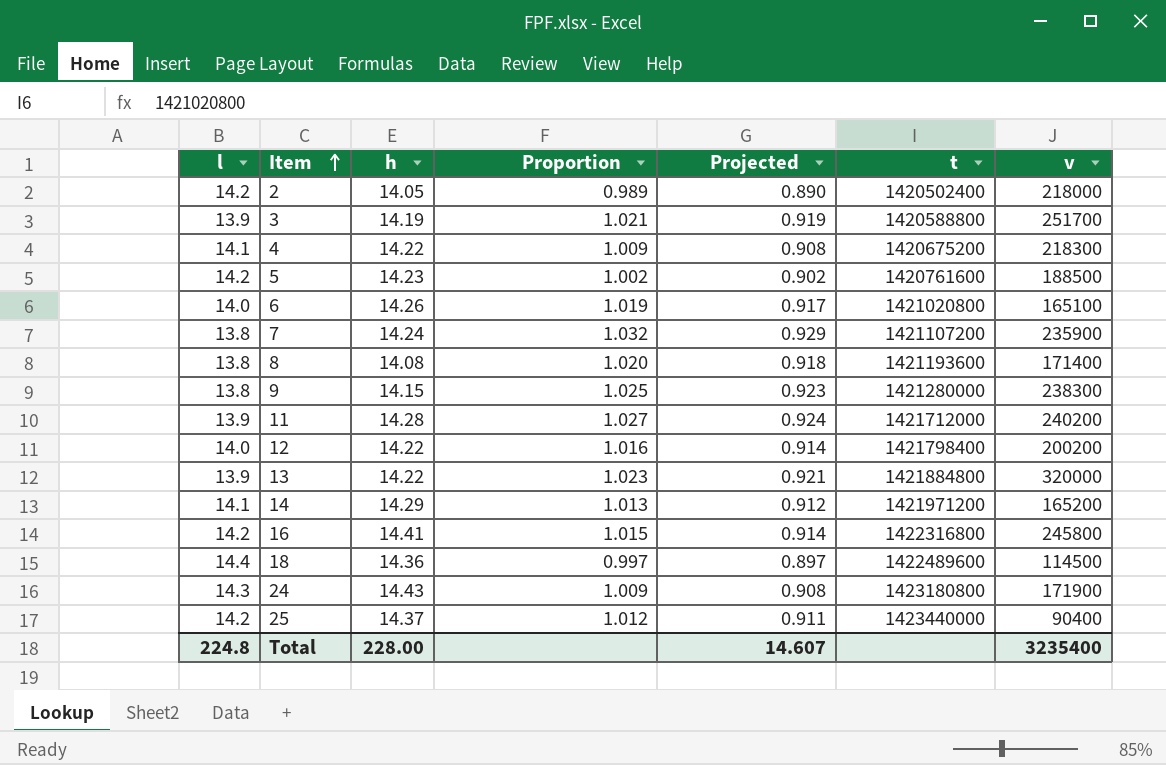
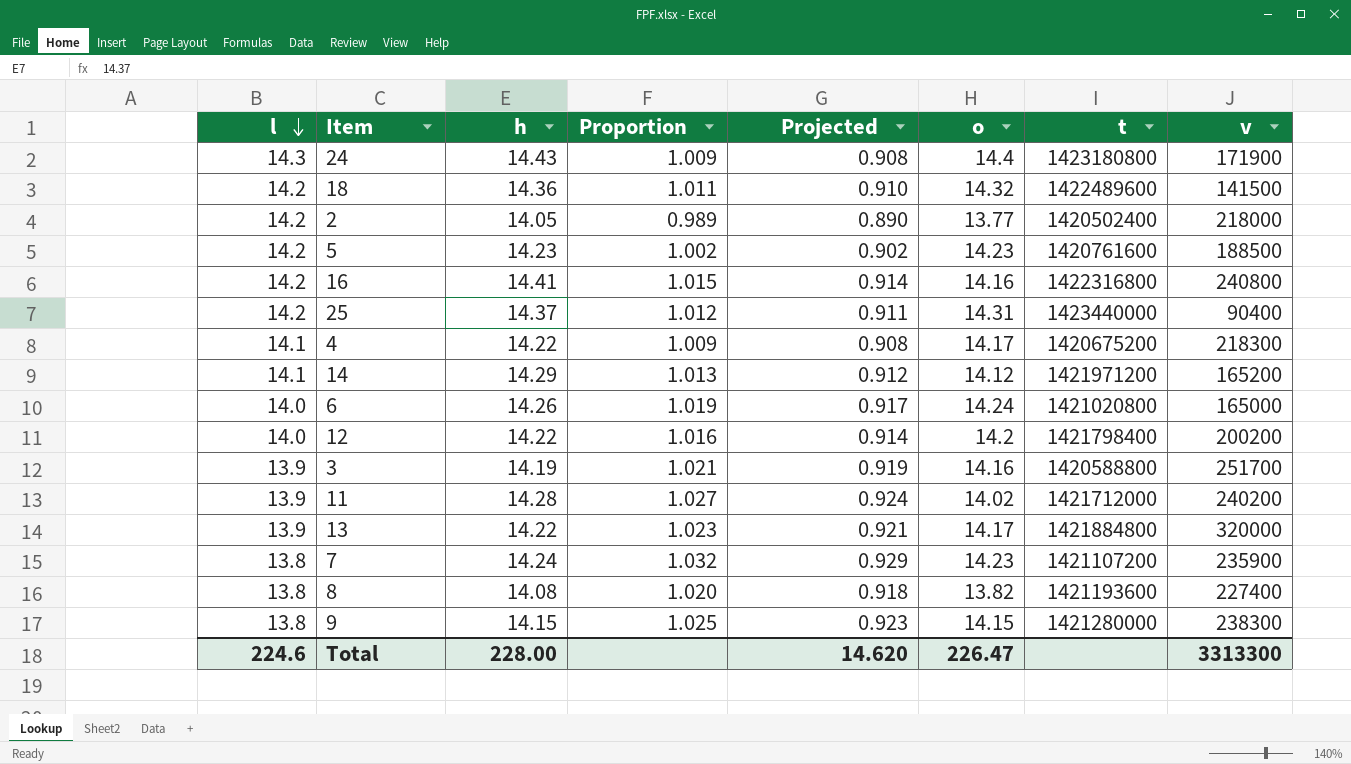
row order: Item ascending -> l descending
column o | position: none -> 6
18 | l: 14.4 -> 14.2
18 | Proportion: 0.997 -> 1.011
18 | Projected: 0.897 -> 0.910
18 | v: 114500 -> 141500
16 | v: 245800 -> 240800
6 | v: 165100 -> 165000
8 | v: 171400 -> 227400
Total | l: 224.8 -> 224.6
Total | Projected: 14.607 -> 14.620
Total | v: 3235400 -> 3313300

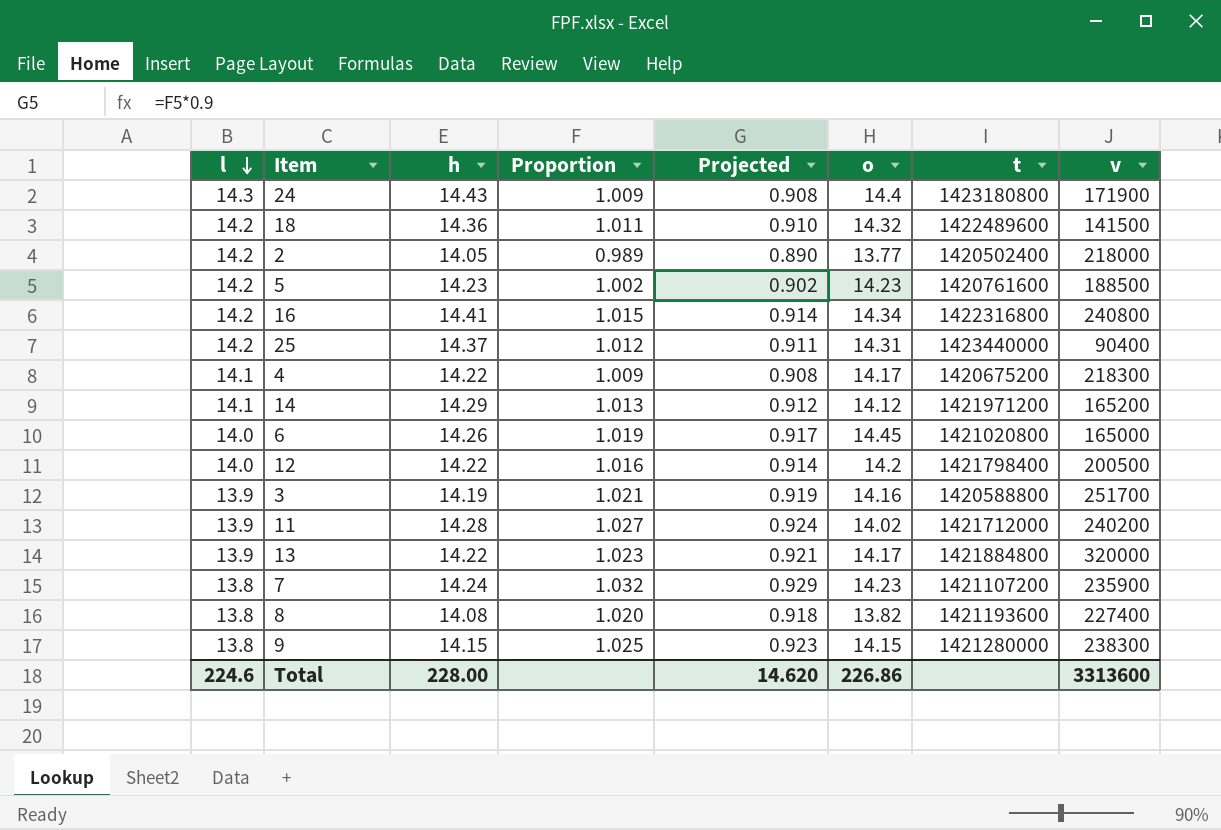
16 | o: 14.16 -> 14.34
6 | o: 14.24 -> 14.45
12 | v: 200200 -> 200500
Total | o: 226.47 -> 226.86
Total | v: 3313300 -> 3313600

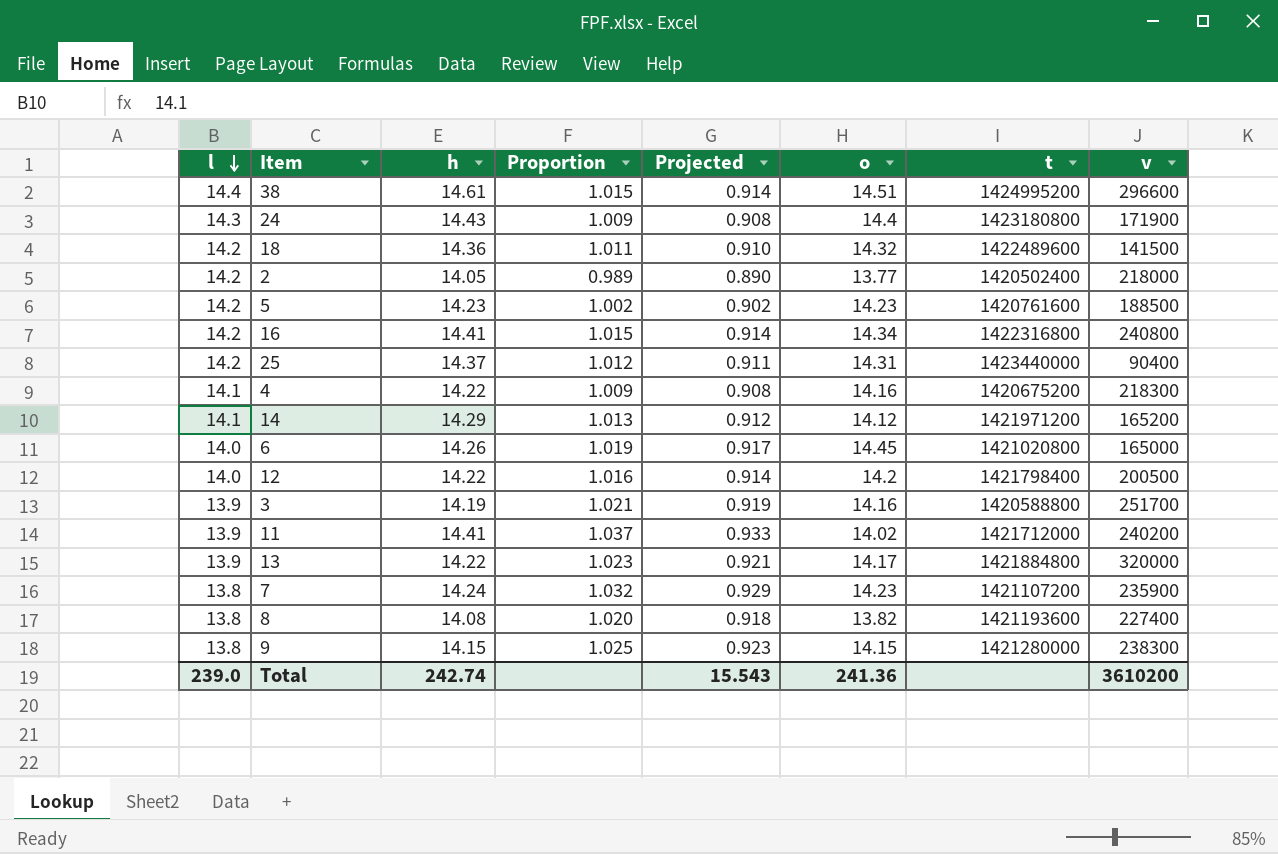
row 38: none -> 14.4 | 14.61 | 1.015 | 0.914 | 14.51 | 1424995200 | 296600
4 | o: 14.17 -> 14.16
11 | h: 14.28 -> 14.41
11 | Proportion: 1.027 -> 1.037
11 | Projected: 0.924 -> 0.933
Total | l: 224.6 -> 239.0
Total | h: 228.00 -> 242.74
Total | Projected: 14.620 -> 15.543
Total | o: 226.86 -> 241.36
Total | v: 3313600 -> 3610200

